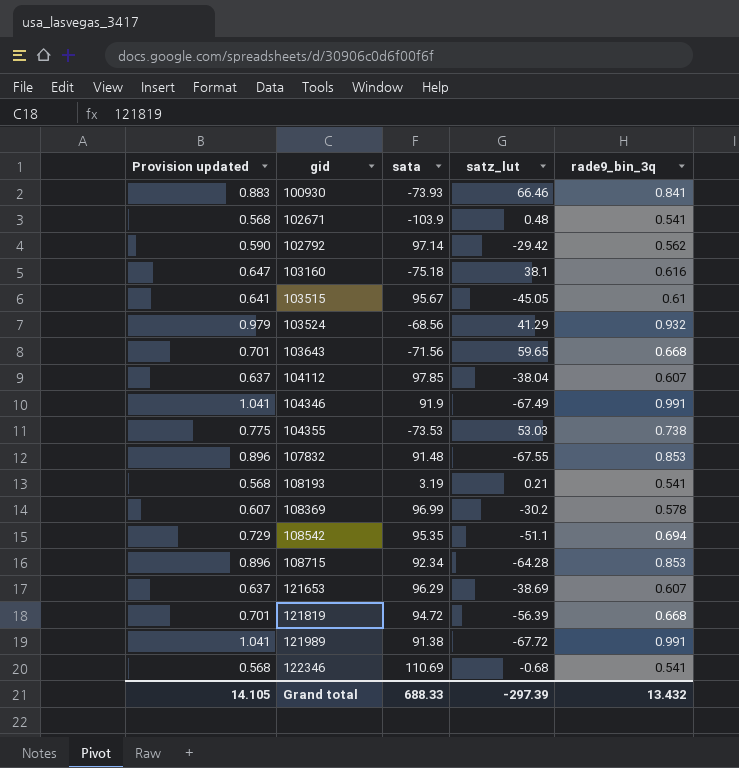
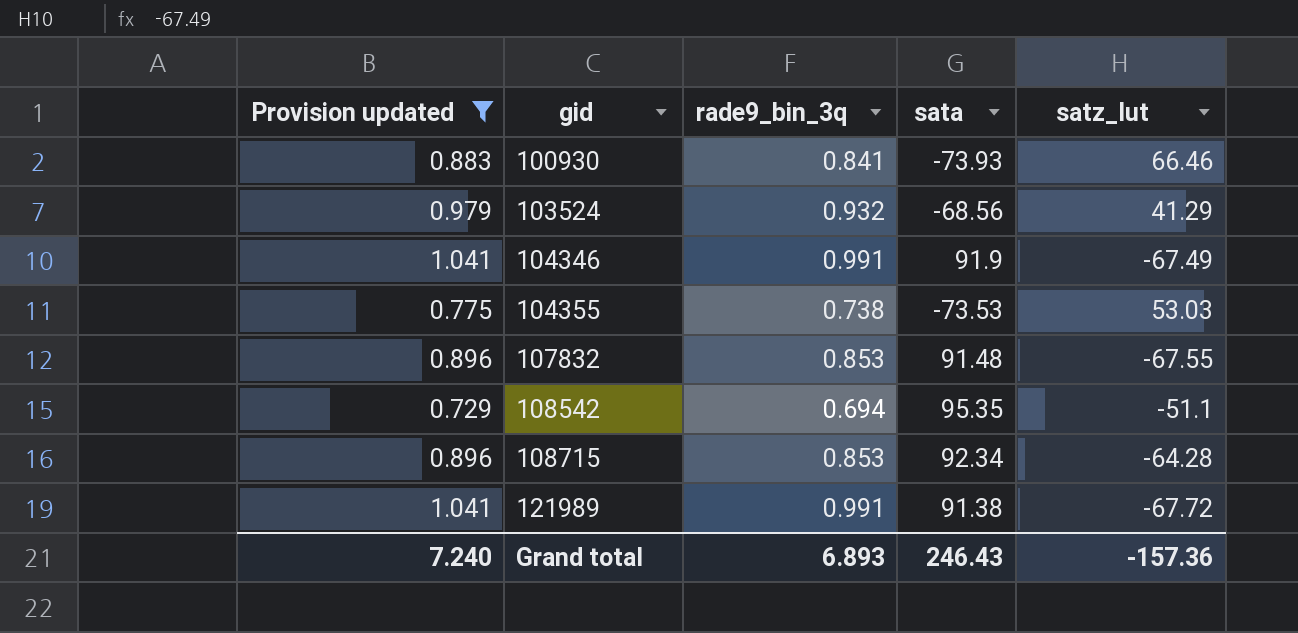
filter: none -> Provision updated >= 0.729
column rade9_bin_3q | position: 5 -> 3
Grand total | Provision updated: 14.105 -> 7.240
Grand total | rade9_bin_3q: 13.432 -> 6.893
Grand total | sata: 688.33 -> 246.43
Grand total | satz_lut: -297.39 -> -157.36

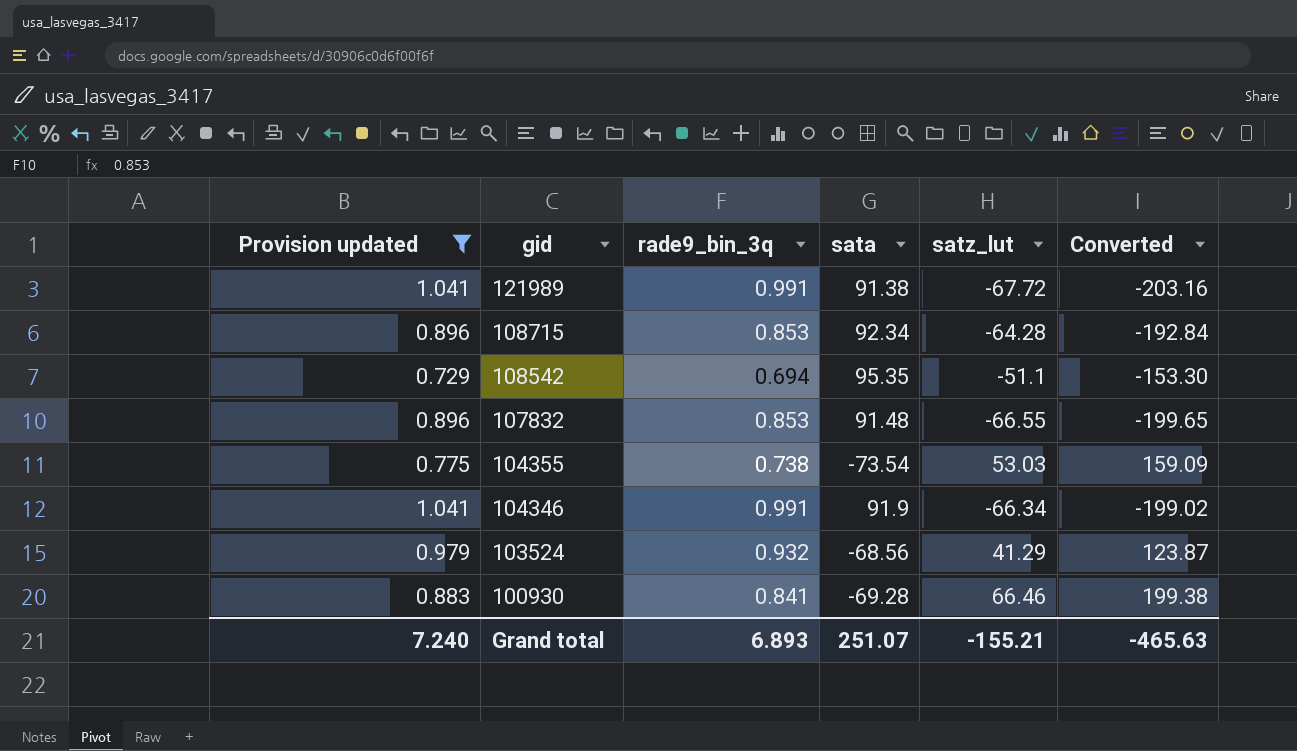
row order: gid ascending -> gid descending
column Converted | formula: none -> [satz_lut] * 3
107832 | satz_lut: -67.55 -> -66.55
104355 | sata: -73.53 -> -73.54
104346 | satz_lut: -67.49 -> -66.34
100930 | sata: -73.93 -> -69.28
Grand total | sata: 246.43 -> 251.07
Grand total | satz_lut: -157.36 -> -155.21

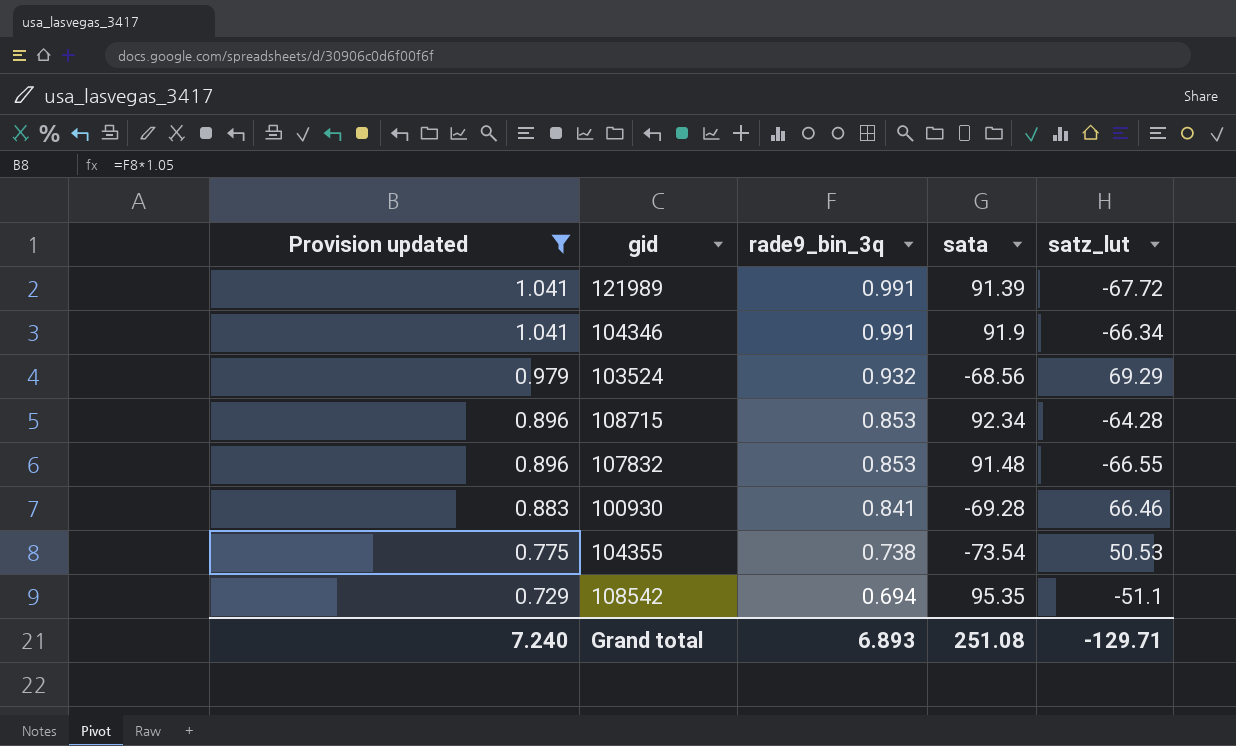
row order: gid descending -> Provision updated descending
column Converted | formula: [satz_lut] * 3 -> none
121989 | sata: 91.38 -> 91.39
103524 | satz_lut: 41.29 -> 69.29
104355 | satz_lut: 53.03 -> 50.53
Grand total | sata: 251.07 -> 251.08
Grand total | satz_lut: -155.21 -> -129.71

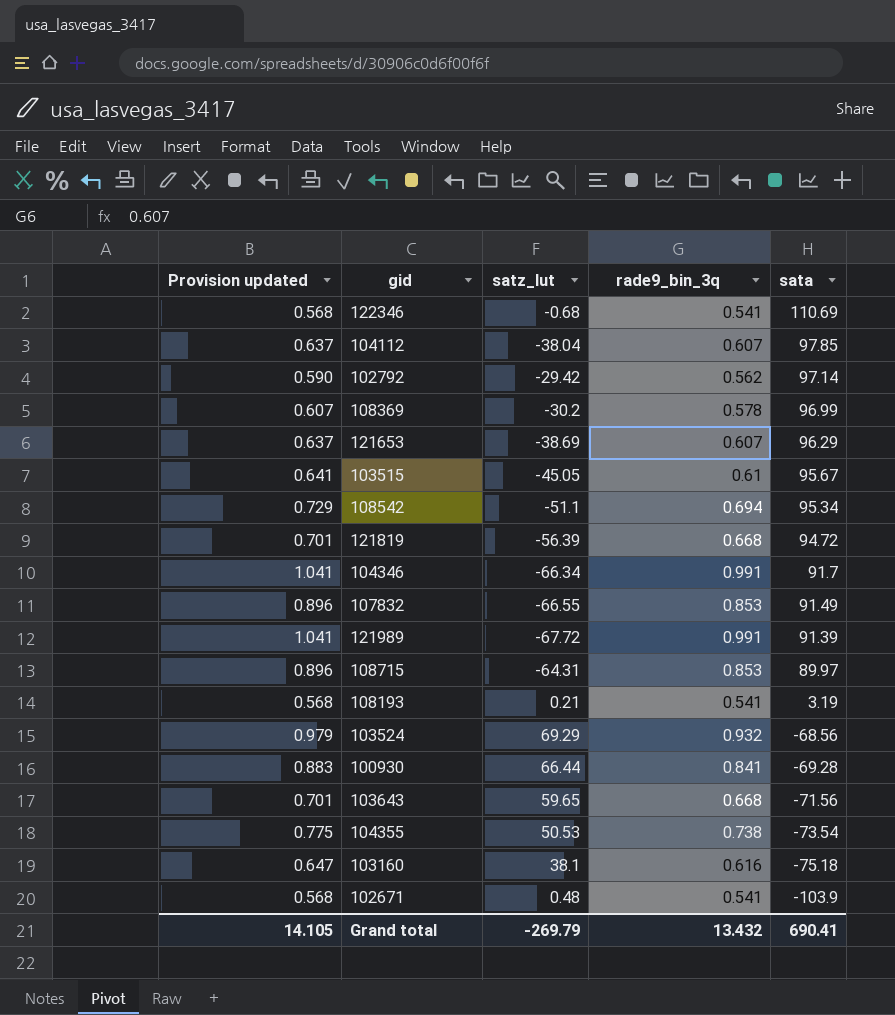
filter: Provision updated >= 0.729 -> none
row order: Provision updated descending -> sata descending
column satz_lut | position: 5 -> 3
108542 | sata: 95.35 -> 95.34
104346 | sata: 91.9 -> 91.7
107832 | sata: 91.48 -> 91.49
108715 | satz_lut: -64.28 -> -64.31
108715 | sata: 92.34 -> 89.97
100930 | satz_lut: 66.46 -> 66.44
Grand total | Provision updated: 7.240 -> 14.105
Grand total | satz_lut: -129.71 -> -269.79
Grand total | rade9_bin_3q: 6.893 -> 13.432
Grand total | sata: 251.08 -> 690.41

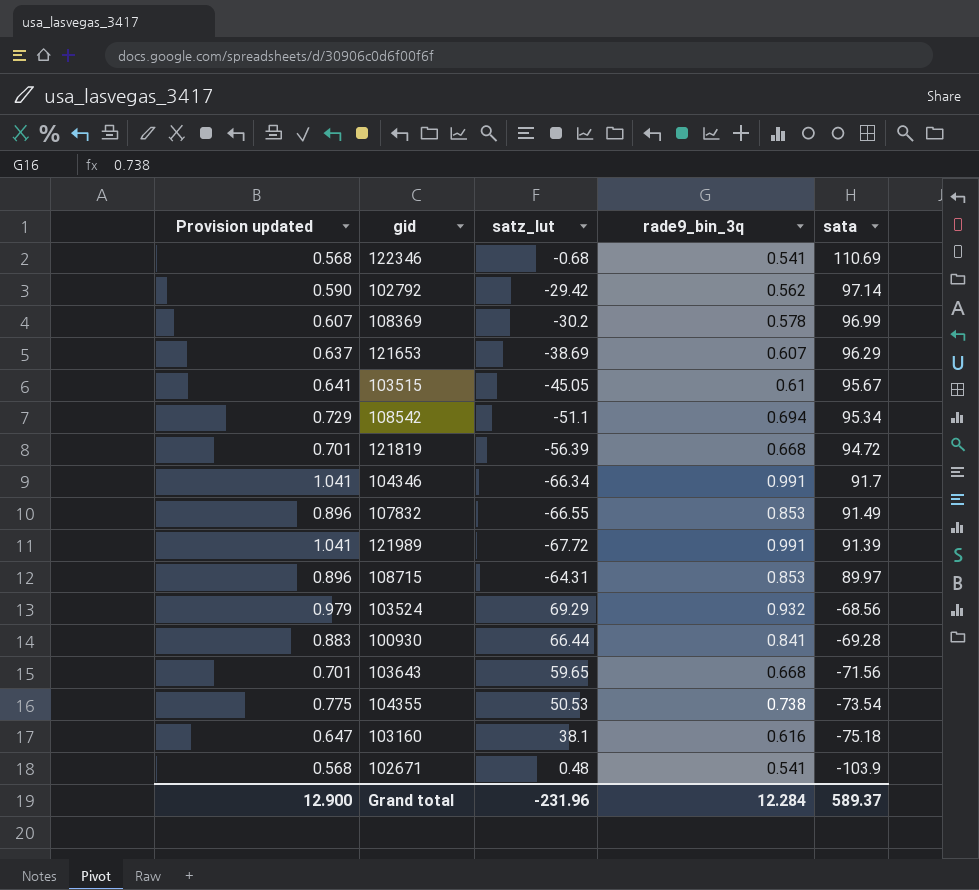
row 104112: 0.637 | -38.04 | 0.607 | 97.85 -> none
row 108193: 0.568 | 0.21 | 0.541 | 3.19 -> none
Grand total | Provision updated: 14.105 -> 12.900
Grand total | satz_lut: -269.79 -> -231.96
Grand total | rade9_bin_3q: 13.432 -> 12.284
Grand total | sata: 690.41 -> 589.37

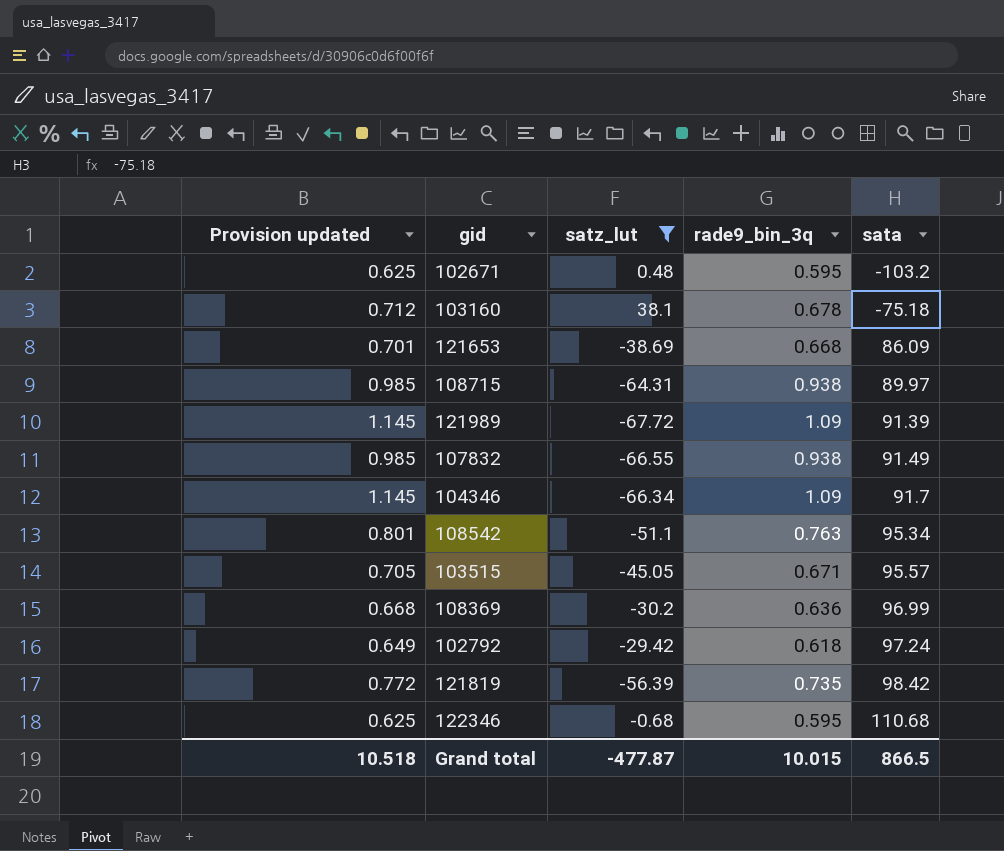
filter: none -> satz_lut <= 38.1
row order: sata descending -> sata ascending
102671 | Provision updated: 0.568 -> 0.625
102671 | rade9_bin_3q: 0.541 -> 0.595
102671 | sata: -103.9 -> -103.2
103160 | Provision updated: 0.647 -> 0.712
103160 | rade9_bin_3q: 0.616 -> 0.678
121653 | Provision updated: 0.637 -> 0.701
121653 | rade9_bin_3q: 0.607 -> 0.668
121653 | sata: 96.29 -> 86.09
108715 | Provision updated: 0.896 -> 0.985
108715 | rade9_bin_3q: 0.853 -> 0.938
121989 | Provision updated: 1.041 -> 1.145
121989 | rade9_bin_3q: 0.991 -> 1.09
107832 | Provision updated: 0.896 -> 0.985
107832 | rade9_bin_3q: 0.853 -> 0.938
104346 | Provision updated: 1.041 -> 1.145
104346 | rade9_bin_3q: 0.991 -> 1.09
108542 | Provision updated: 0.729 -> 0.801
108542 | rade9_bin_3q: 0.694 -> 0.763
103515 | Provision updated: 0.641 -> 0.705
103515 | rade9_bin_3q: 0.61 -> 0.671
103515 | sata: 95.67 -> 95.57
108369 | Provision updated: 0.607 -> 0.668
108369 | rade9_bin_3q: 0.578 -> 0.636
102792 | Provision updated: 0.590 -> 0.649
102792 | rade9_bin_3q: 0.562 -> 0.618
102792 | sata: 97.14 -> 97.24
121819 | Provision updated: 0.701 -> 0.772
121819 | rade9_bin_3q: 0.668 -> 0.735
121819 | sata: 94.72 -> 98.42
122346 | Provision updated: 0.568 -> 0.625
122346 | rade9_bin_3q: 0.541 -> 0.595
122346 | sata: 110.69 -> 110.68
Grand total | Provision updated: 12.900 -> 10.518
Grand total | satz_lut: -231.96 -> -477.87
Grand total | rade9_bin_3q: 12.284 -> 10.015
Grand total | sata: 589.37 -> 866.5

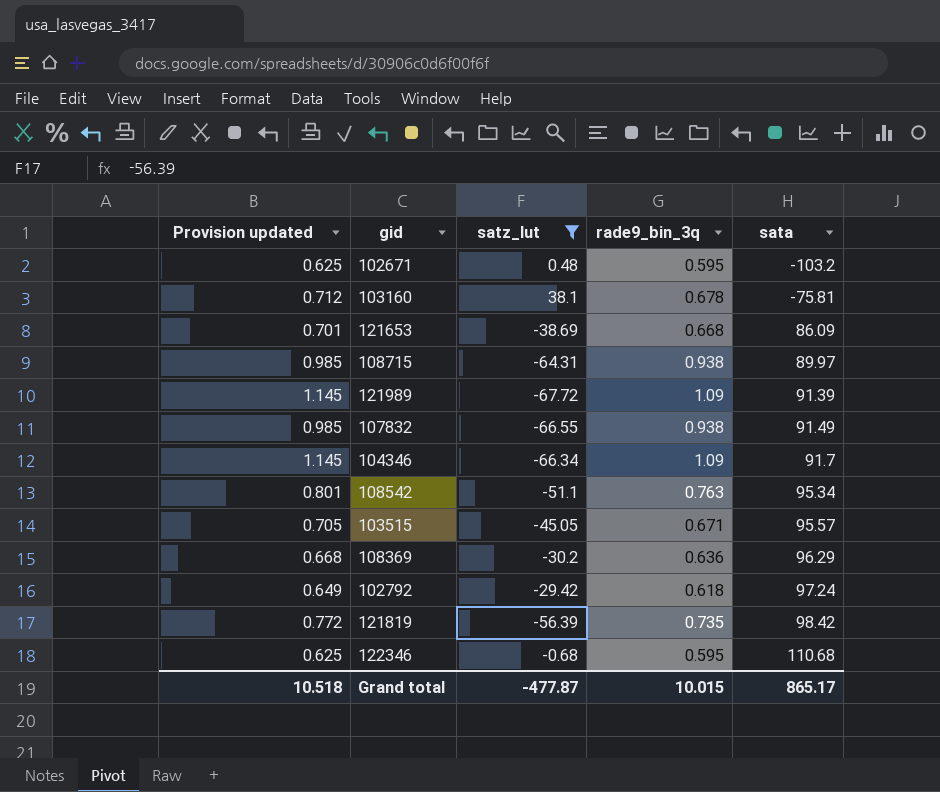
103160 | sata: -75.18 -> -75.81
108369 | sata: 96.99 -> 96.29
Grand total | sata: 866.5 -> 865.17

